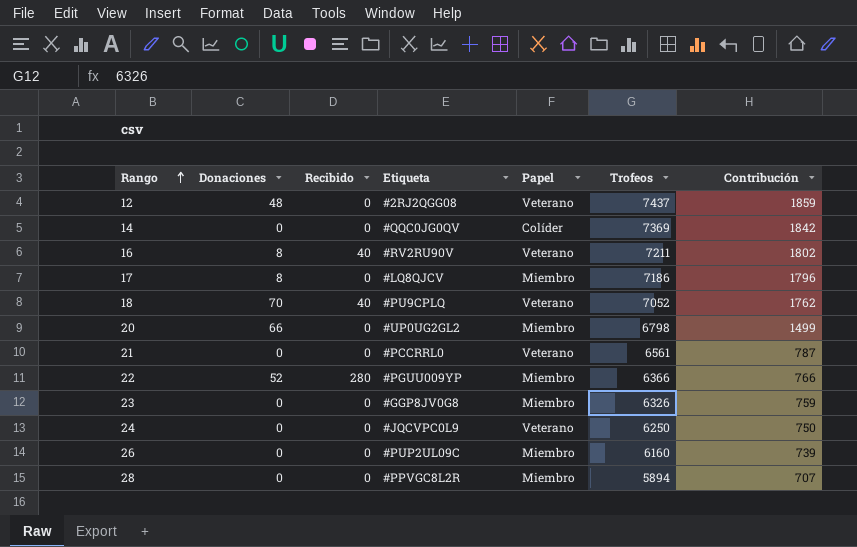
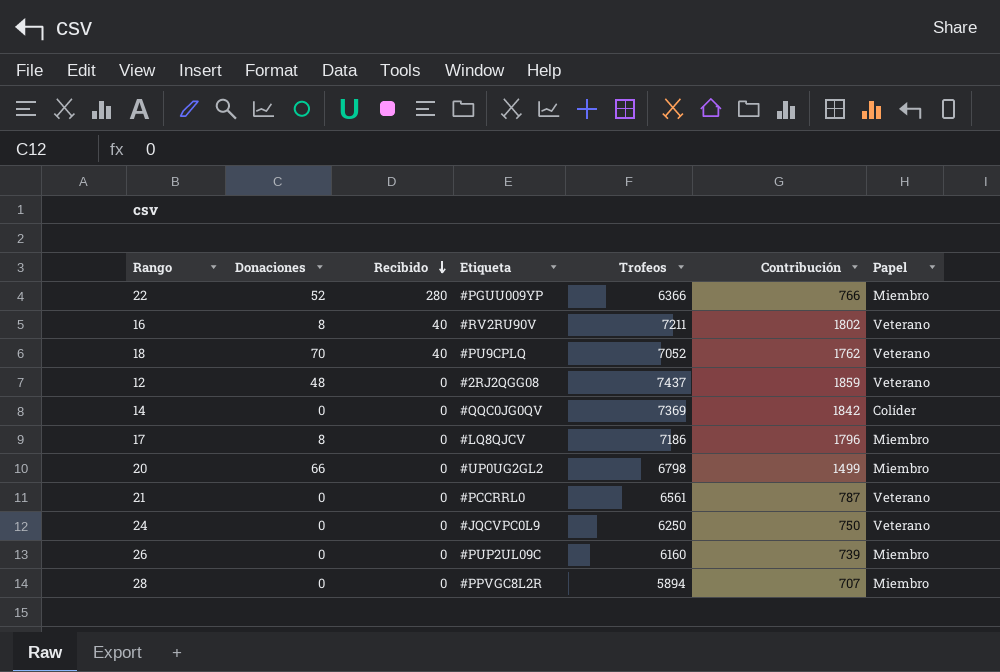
row order: Rango ascending -> Recibido descending
column Papel | position: 5 -> 7
row 23: 0 | 0 | #GGP8JV0G8 | Miembro | 6326 | 759 -> none

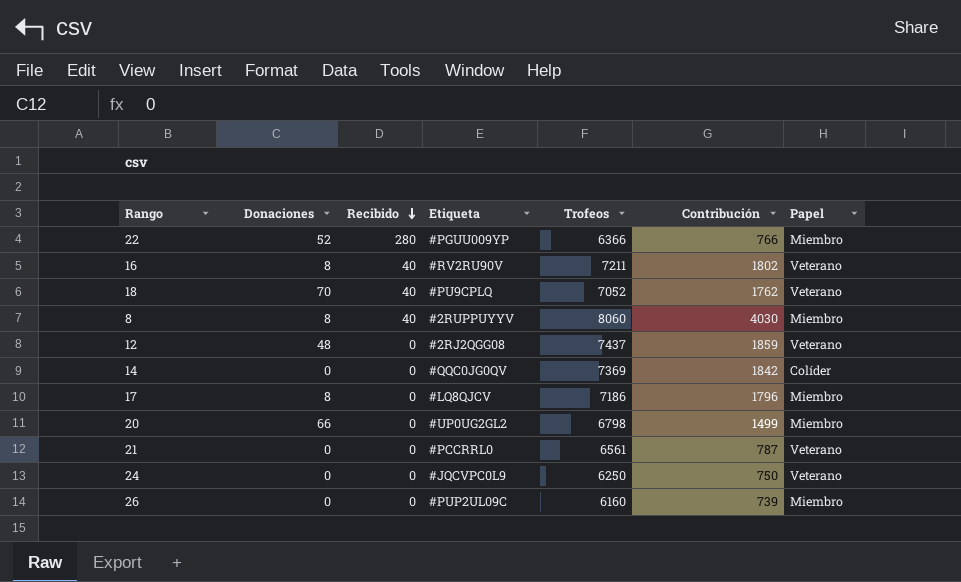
row 28: 0 | 0 | #PPVGC8L2R | 5894 | 707 | Miembro -> none
row 8: none -> 8 | 40 | #2RUPPUYYV | 8060 | 4030 | Miembro

